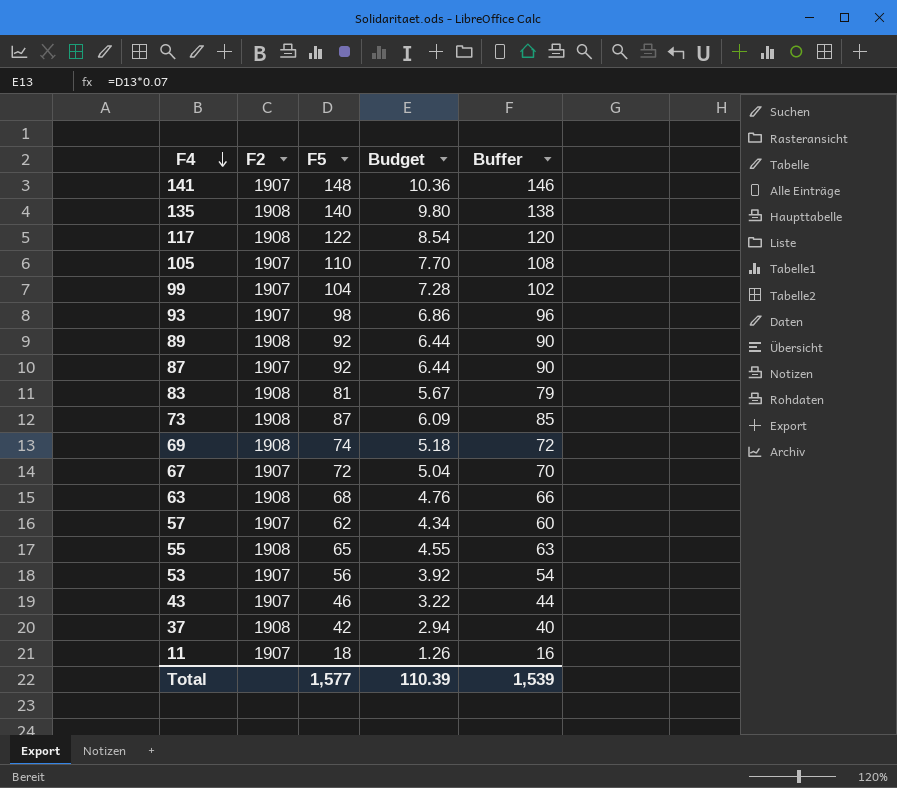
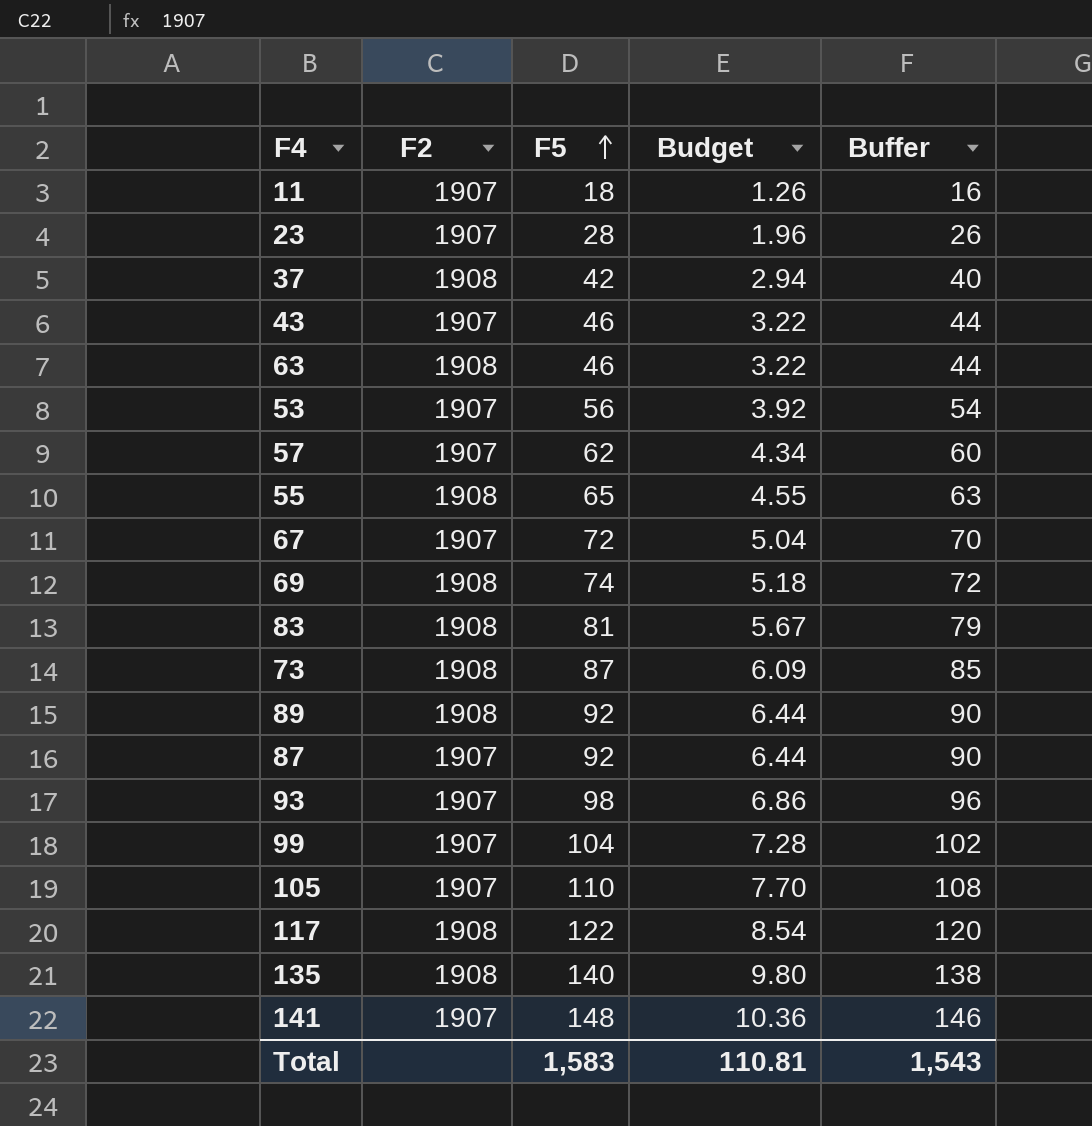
row order: F4 descending -> F5 ascending
row 23: none -> 1907 | 28 | 1.96 | 26
63 | F5: 68 -> 46
63 | Budget: 4.76 -> 3.22
63 | Buffer: 66 -> 44
Total | F5: 1,577 -> 1,583
Total | Budget: 110.39 -> 110.81
Total | Buffer: 1,539 -> 1,543

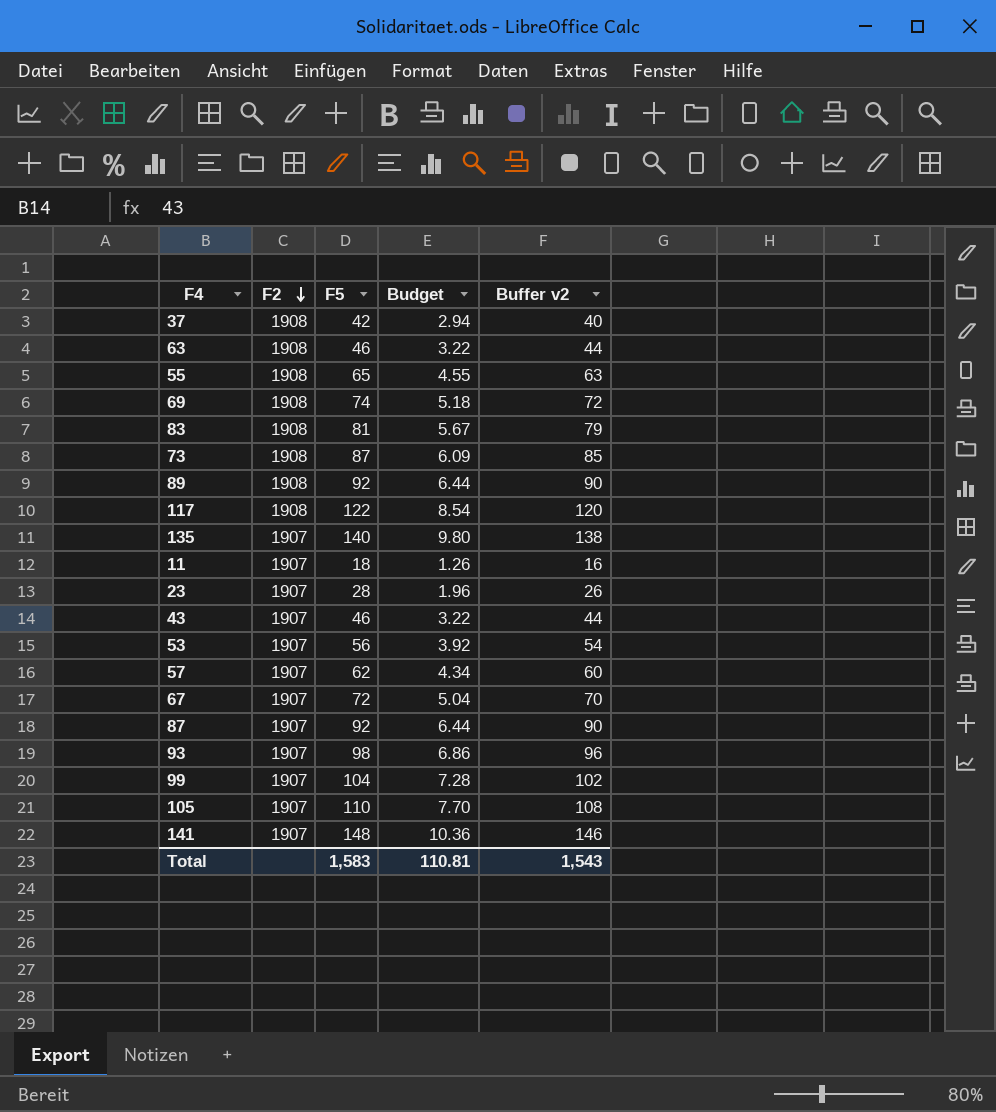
row order: F5 ascending -> F2 descending
column name: Buffer -> Buffer v2
135 | F2: 1908 -> 1907

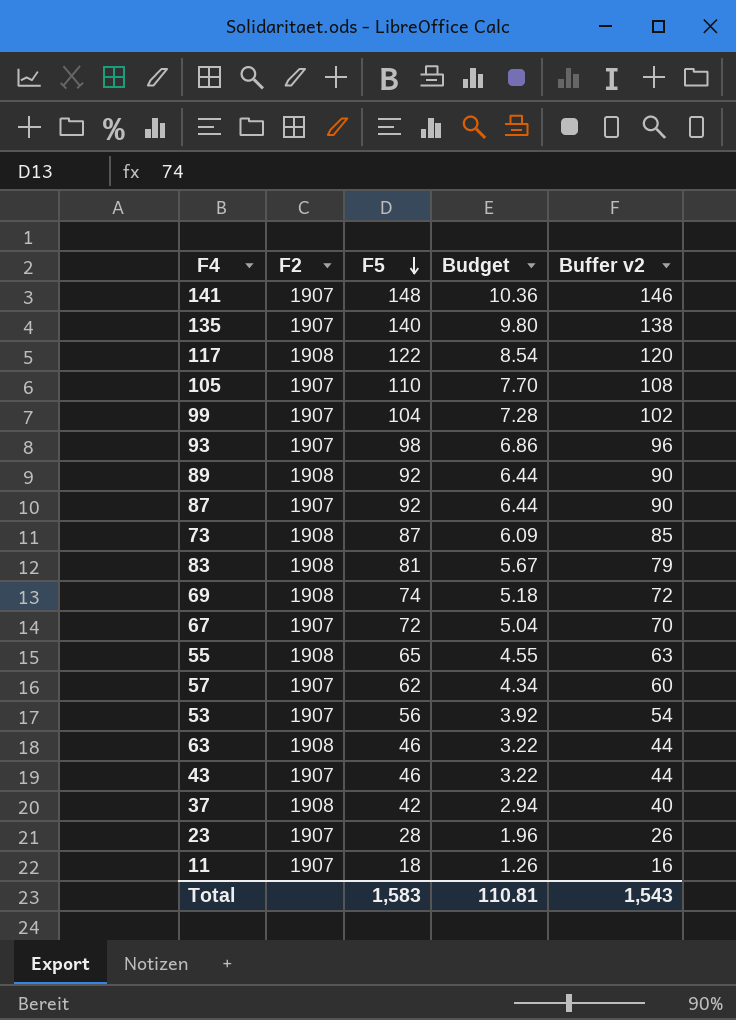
row order: F2 descending -> F5 descending

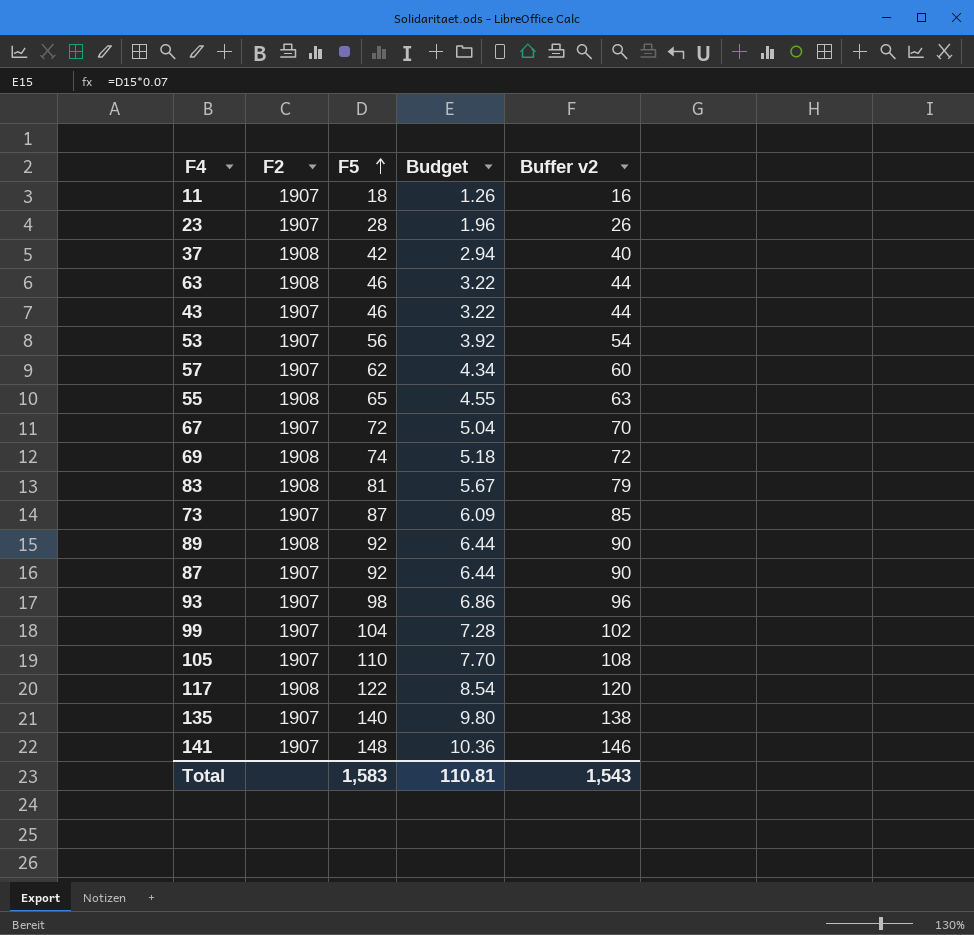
row order: F5 descending -> F5 ascending
73 | F2: 1908 -> 1907

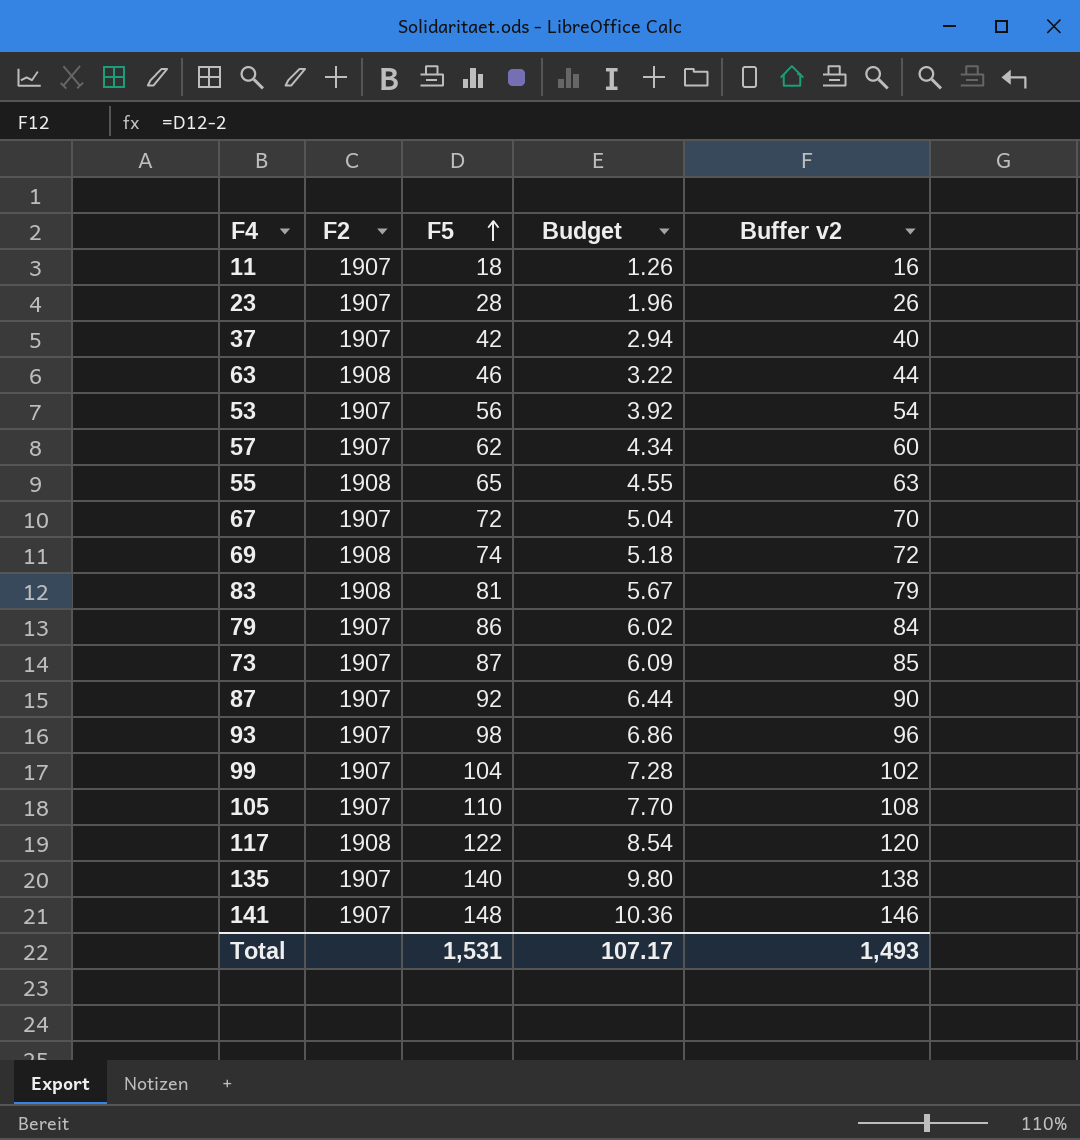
row 43: 1907 | 46 | 3.22 | 44 -> none
row 89: 1908 | 92 | 6.44 | 90 -> none
37 | F2: 1908 -> 1907
row 79: none -> 1907 | 86 | 6.02 | 84
Total | F5: 1,583 -> 1,531
Total | Budget: 110.81 -> 107.17
Total | Buffer v2: 1,543 -> 1,493

